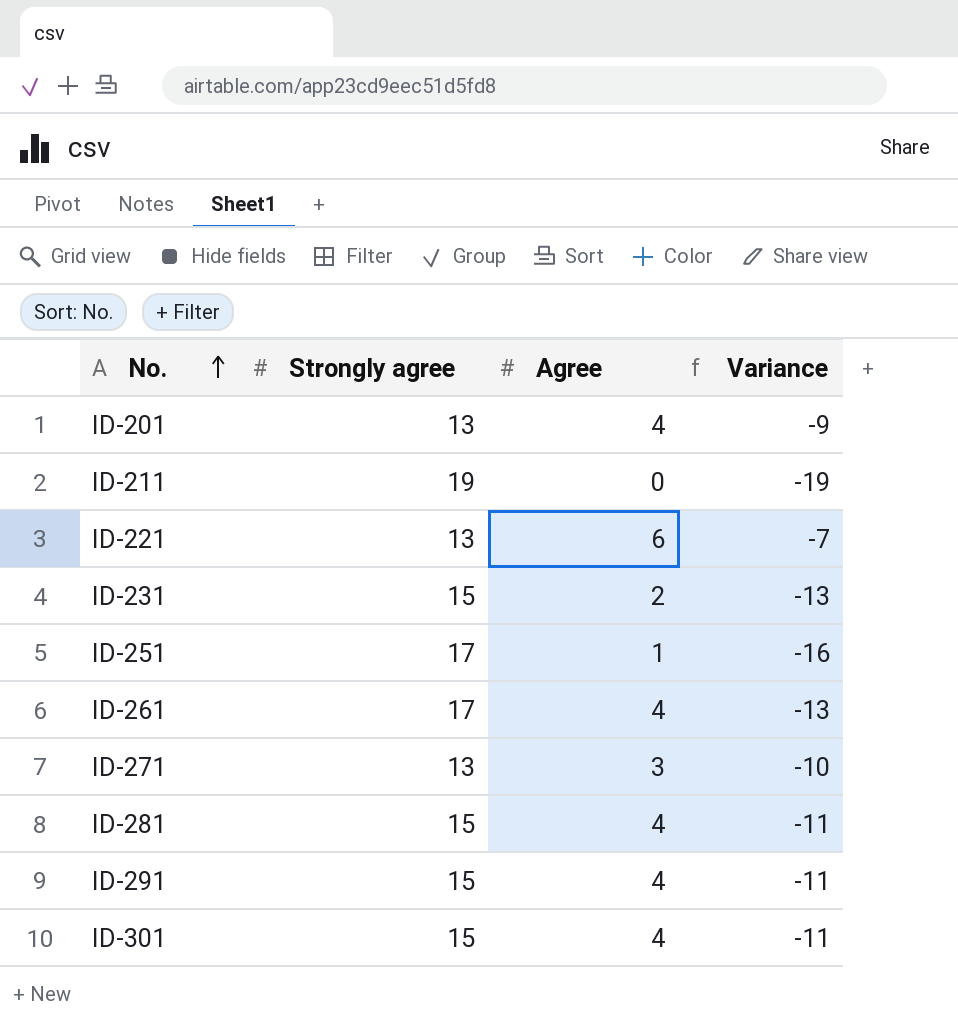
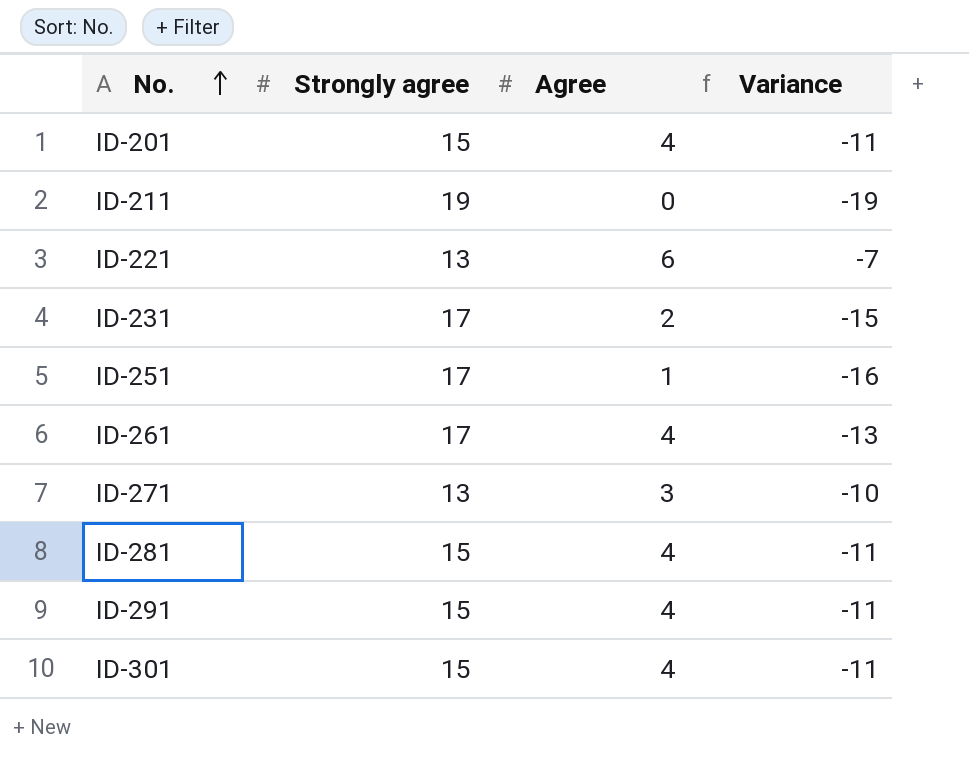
ID-201 | Strongly agree: 13 -> 15
ID-201 | Variance: -9 -> -11
ID-231 | Strongly agree: 15 -> 17
ID-231 | Variance: -13 -> -15

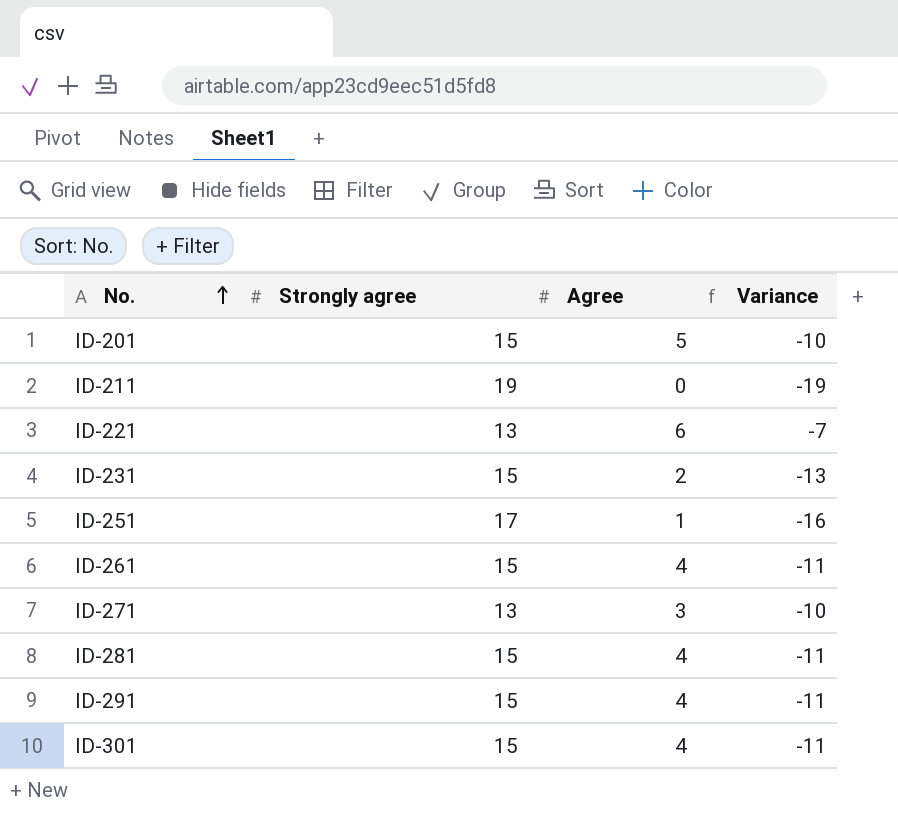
ID-201 | Agree: 4 -> 5
ID-201 | Variance: -11 -> -10
ID-231 | Strongly agree: 17 -> 15
ID-231 | Variance: -15 -> -13
ID-261 | Strongly agree: 17 -> 15
ID-261 | Variance: -13 -> -11

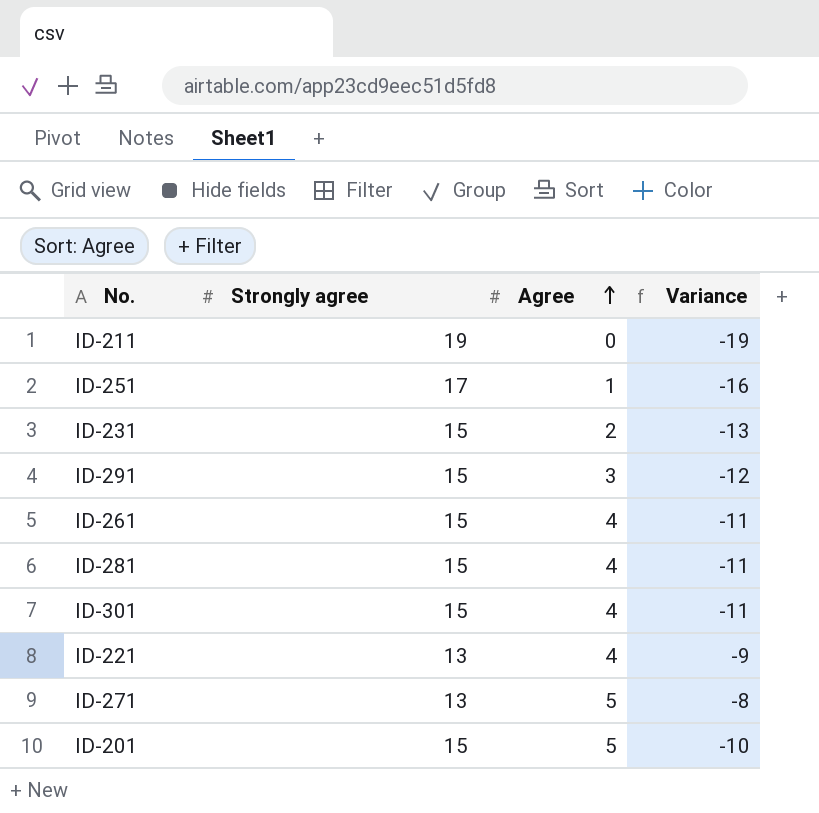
row order: No. ascending -> Agree ascending
ID-291 | Agree: 4 -> 3
ID-291 | Variance: -11 -> -12
ID-221 | Agree: 6 -> 4
ID-221 | Variance: -7 -> -9
ID-271 | Agree: 3 -> 5
ID-271 | Variance: -10 -> -8

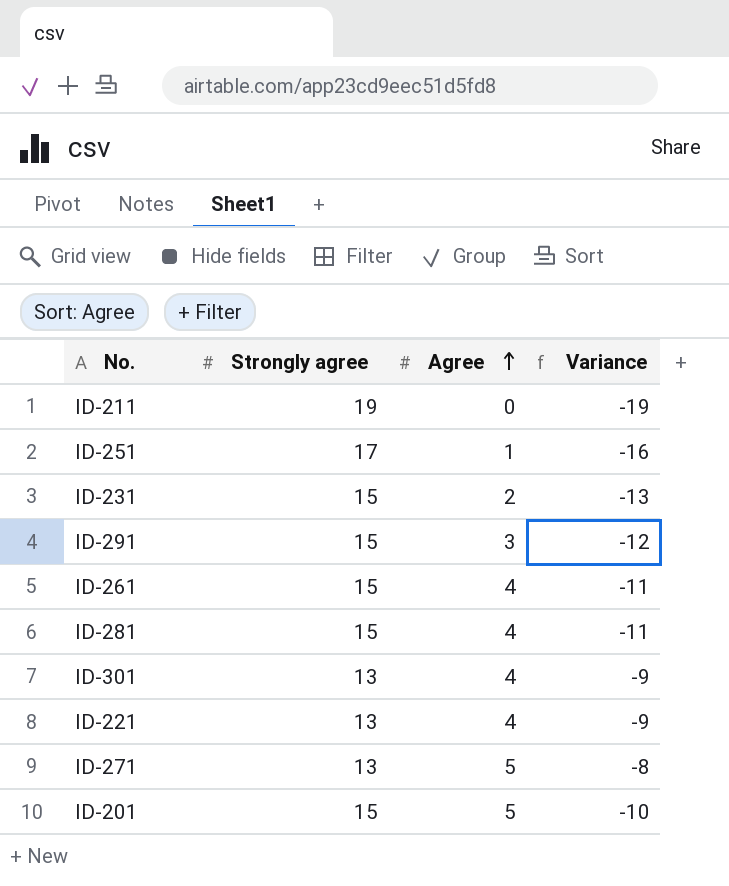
ID-301 | Strongly agree: 15 -> 13
ID-301 | Variance: -11 -> -9

